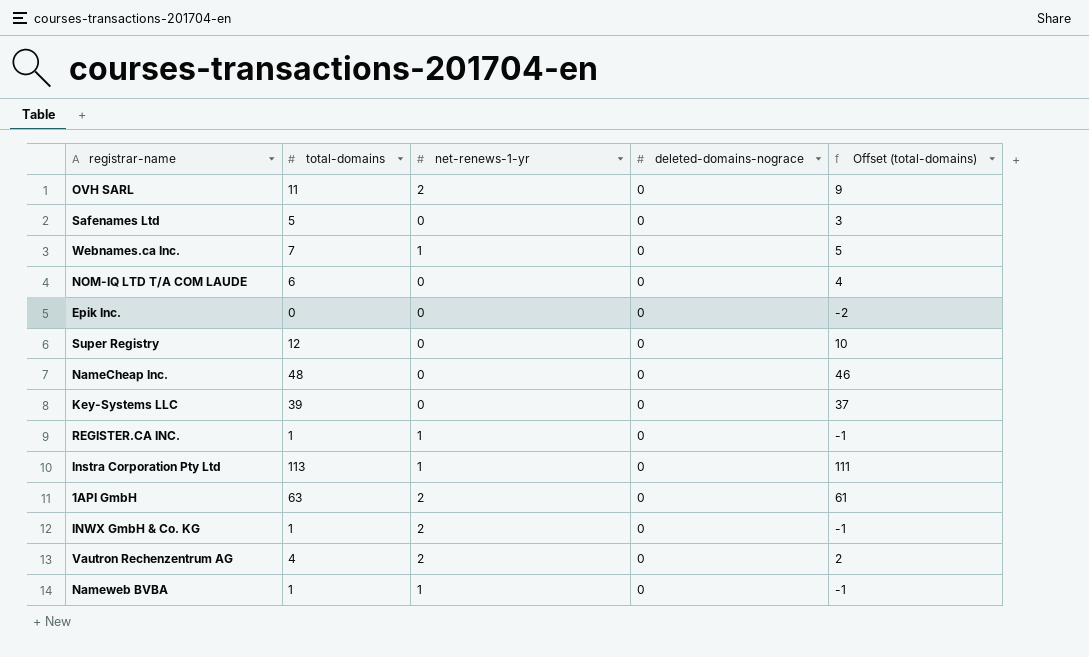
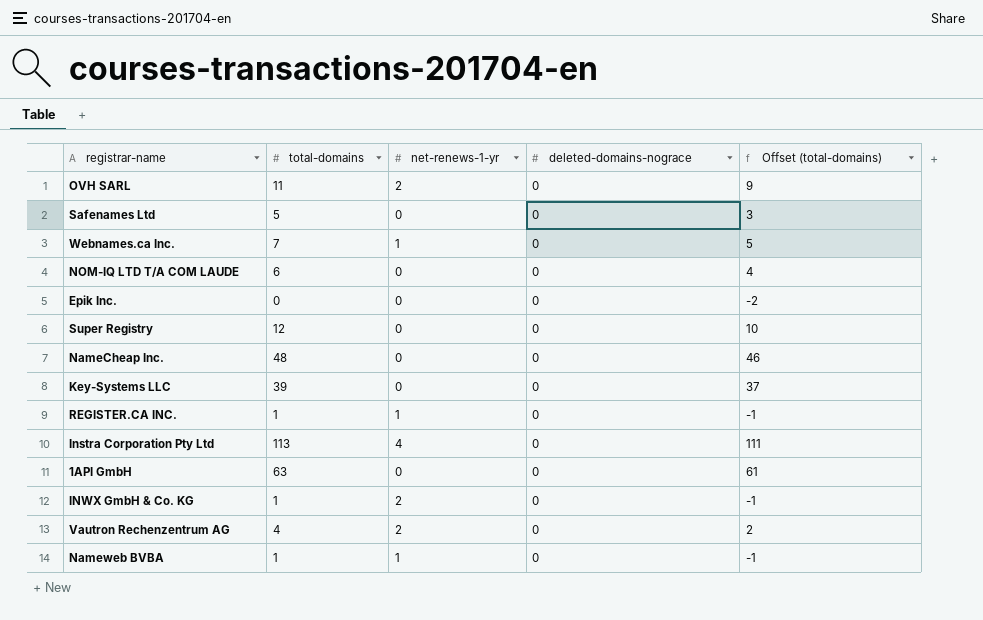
Instra Corporation Pty Ltd | net-renews-1-yr: 1 -> 4
1API GmbH | net-renews-1-yr: 2 -> 0

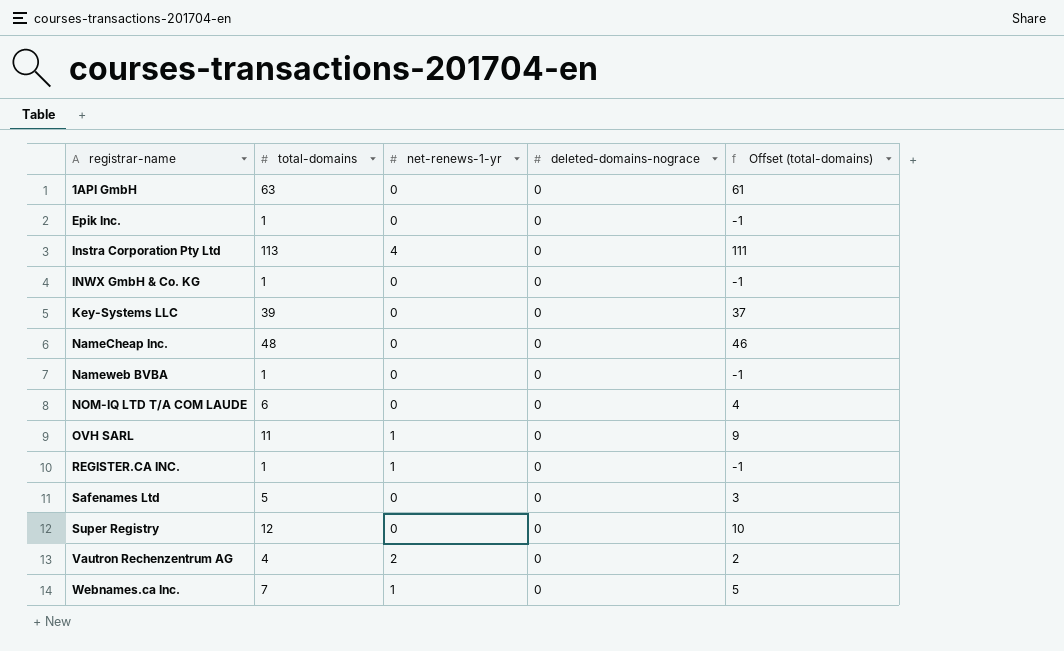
row order: none -> registrar-name ascending
Epik Inc. | total-domains: 0 -> 1
Epik Inc. | Offset (total-domains): -2 -> -1
INWX GmbH & Co. KG | net-renews-1-yr: 2 -> 0
Nameweb BVBA | net-renews-1-yr: 1 -> 0
OVH SARL | net-renews-1-yr: 2 -> 1

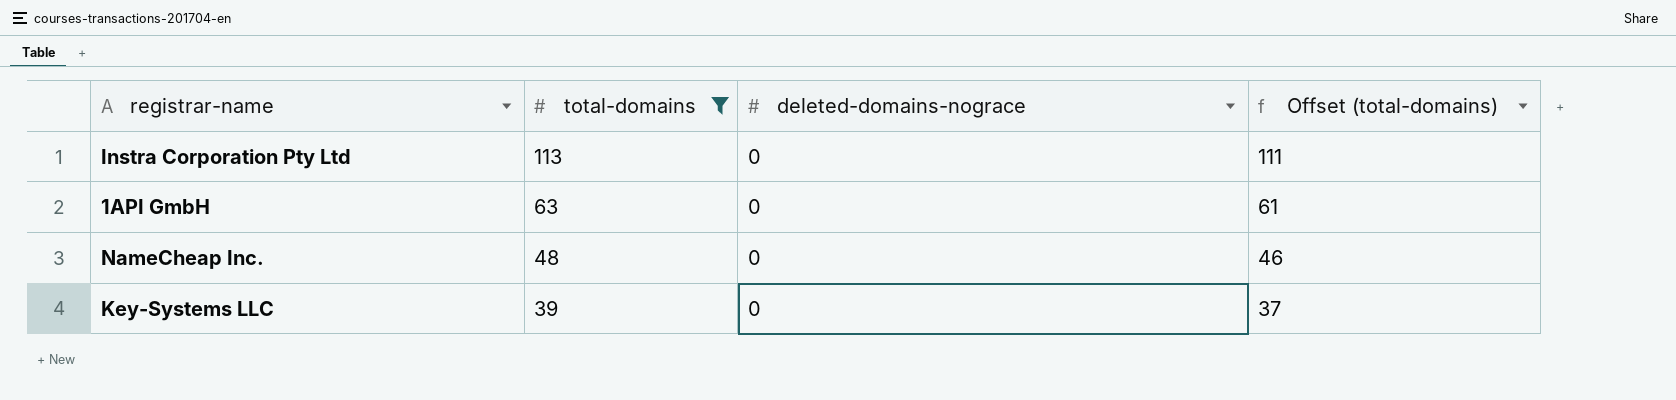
filter: none -> total-domains >= 39
row order: registrar-name ascending -> total-domains descending
column net-renews-1-yr | position: 3 -> none

